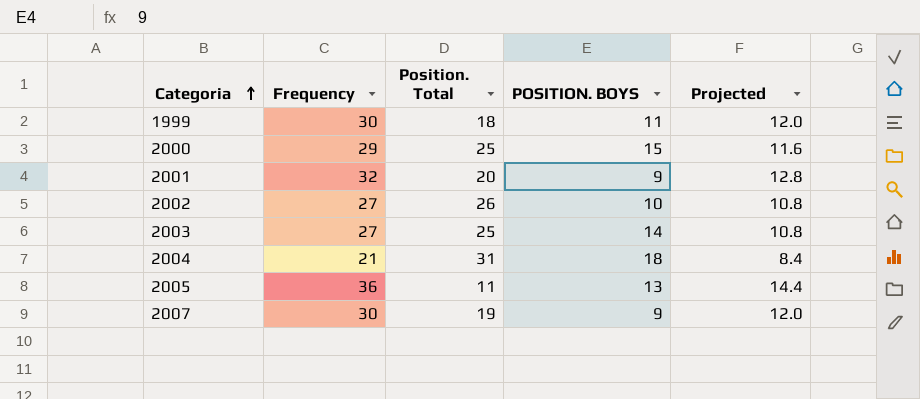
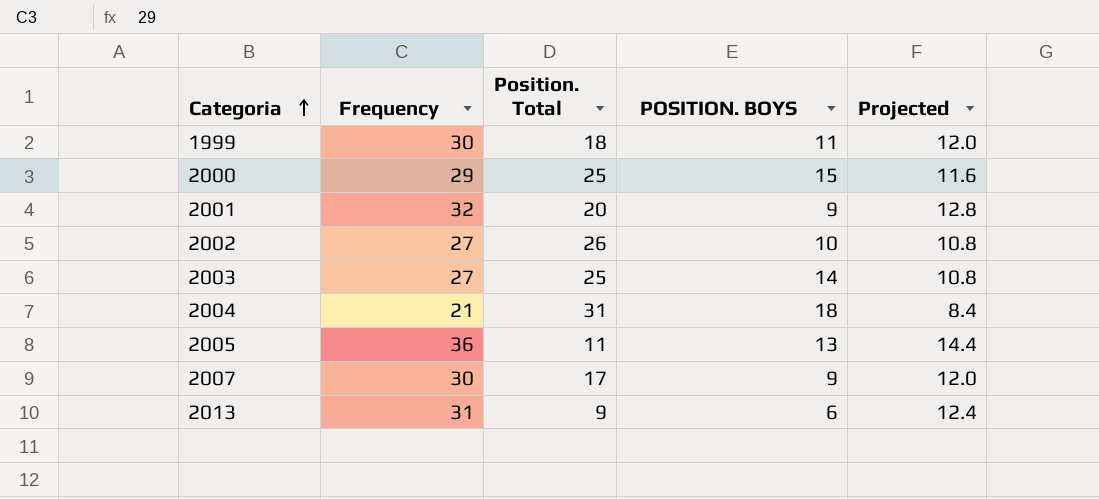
2007 | Position. Total: 19 -> 17
row 2013: none -> 31 | 9 | 6 | 12.4

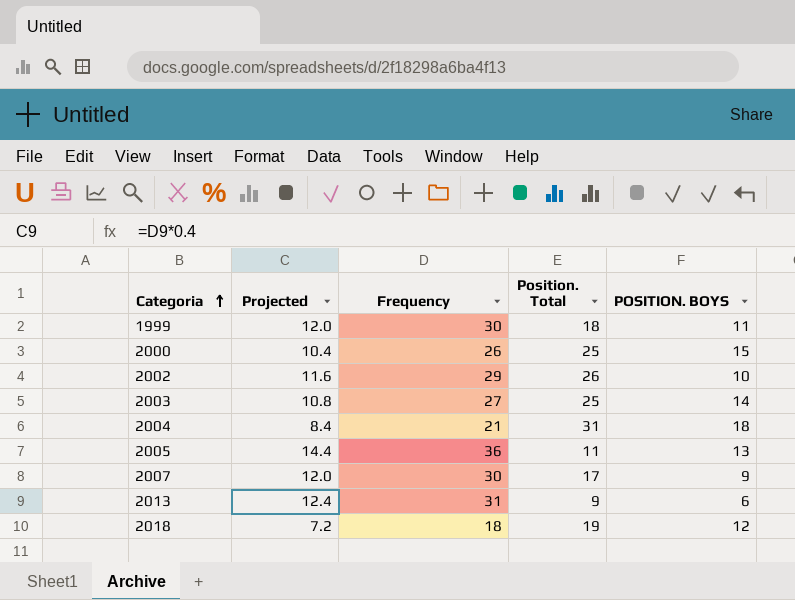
column Projected | position: 5 -> 2
row 2001: 32 | 20 | 9 | 12.8 -> none
2000 | Projected: 11.6 -> 10.4
2000 | Frequency: 29 -> 26
2002 | Projected: 10.8 -> 11.6
2002 | Frequency: 27 -> 29
row 2018: none -> 7.2 | 18 | 19 | 12

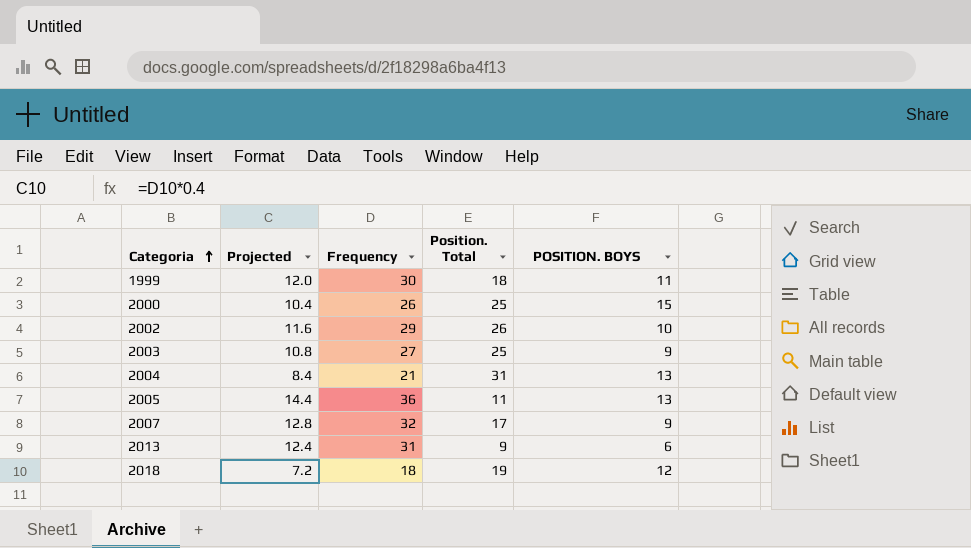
2003 | POSITION. BOYS: 14 -> 9
2004 | POSITION. BOYS: 18 -> 13
2007 | Projected: 12.0 -> 12.8
2007 | Frequency: 30 -> 32

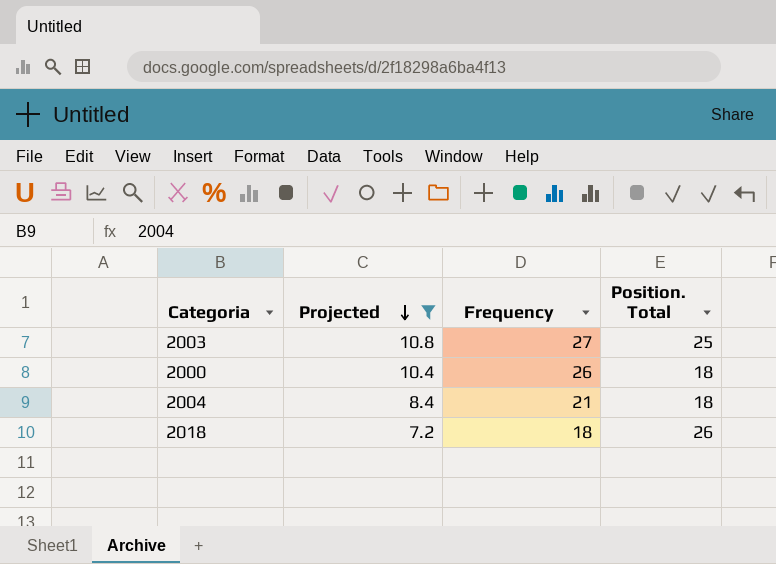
filter: none -> Projected <= 10.8
row order: Categoria ascending -> Projected descending
column POSITION. BOYS | position: 5 -> none
2000 | Position. Total: 25 -> 18
2004 | Position. Total: 31 -> 18
2018 | Position. Total: 19 -> 26

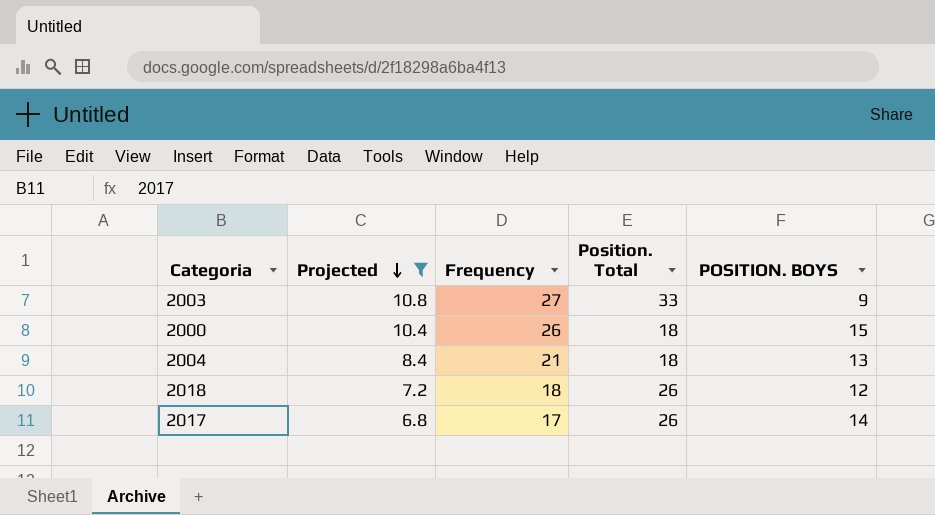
column POSITION. BOYS | position: none -> 5
2003 | Position. Total: 25 -> 33
row 2017: none -> 6.8 | 17 | 26 | 14

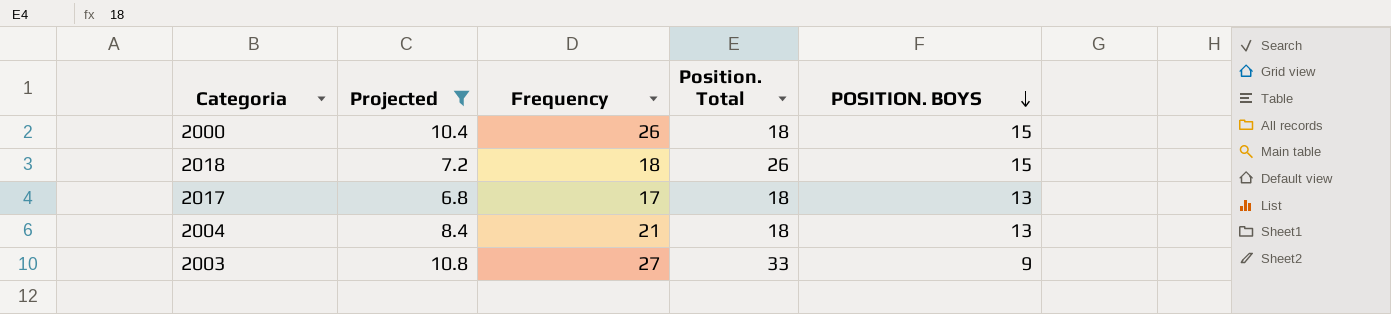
row order: Projected descending -> POSITION. BOYS descending
2018 | POSITION. BOYS: 12 -> 15
2017 | Position. Total: 26 -> 18
2017 | POSITION. BOYS: 14 -> 13

